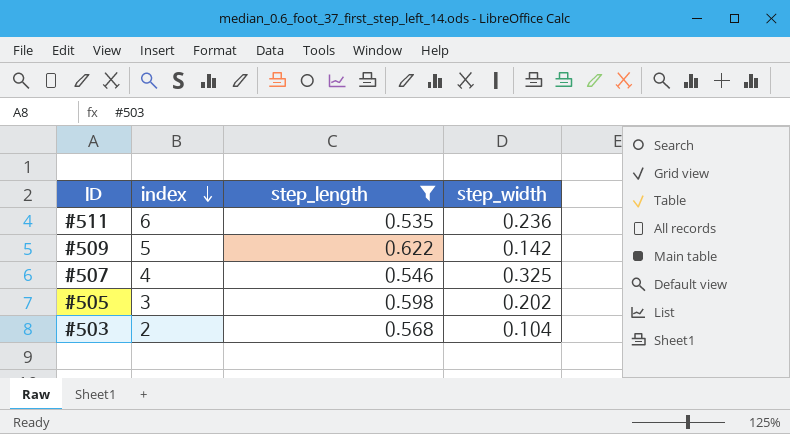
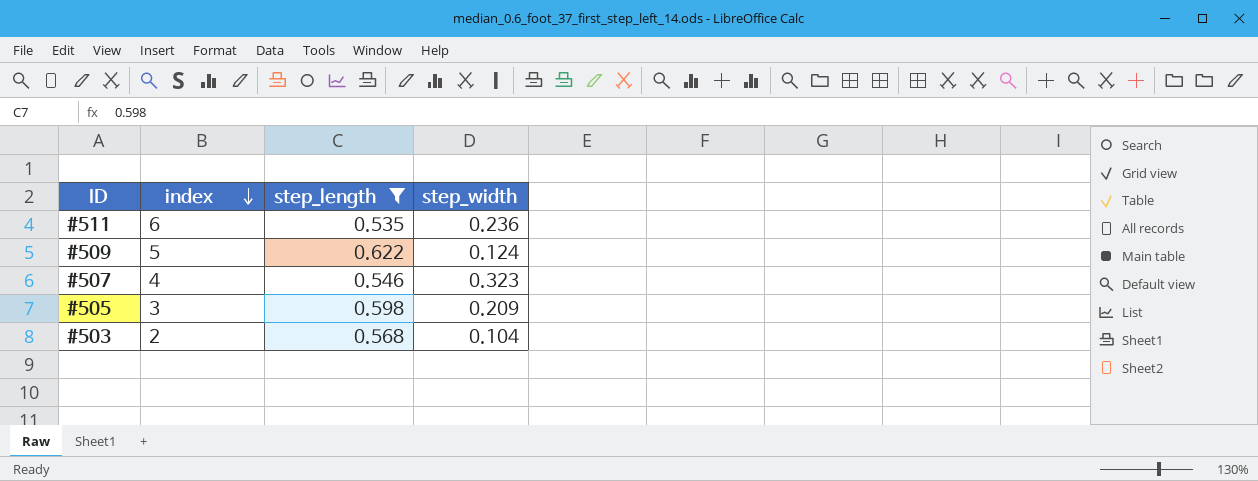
#509 | step_width: 0.142 -> 0.124
#507 | step_width: 0.325 -> 0.323
#505 | step_width: 0.202 -> 0.209

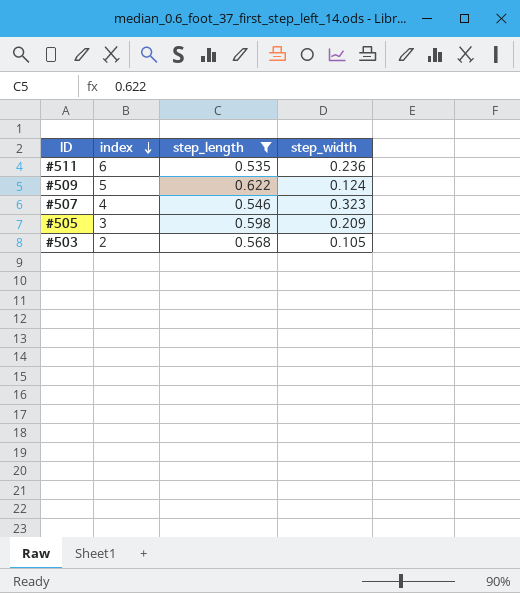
#503 | step_width: 0.104 -> 0.105

